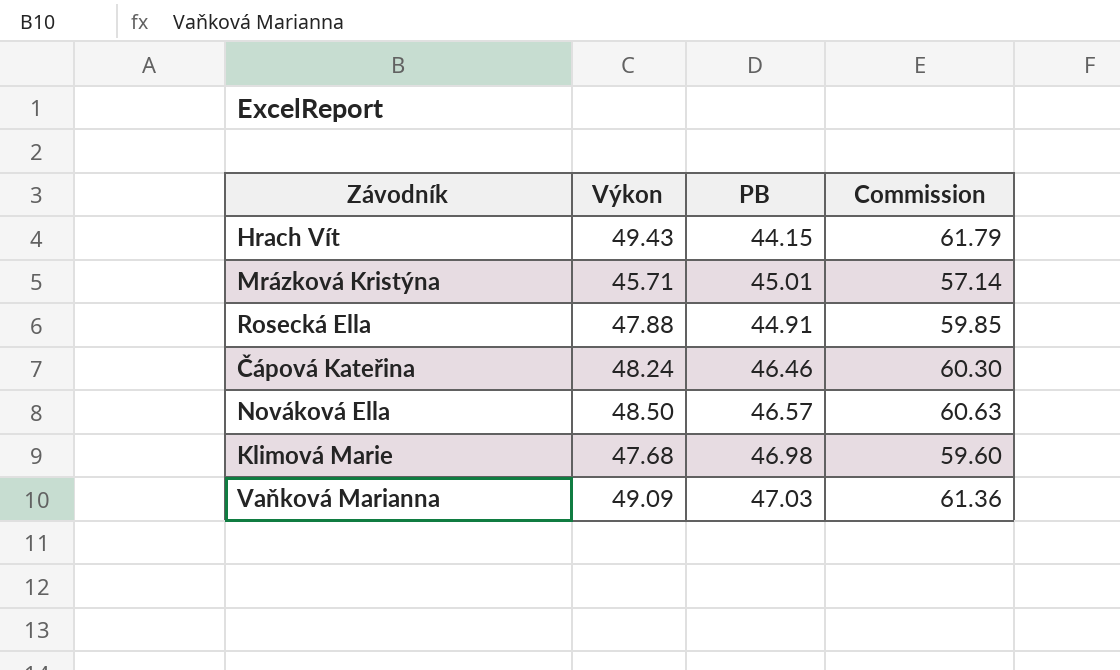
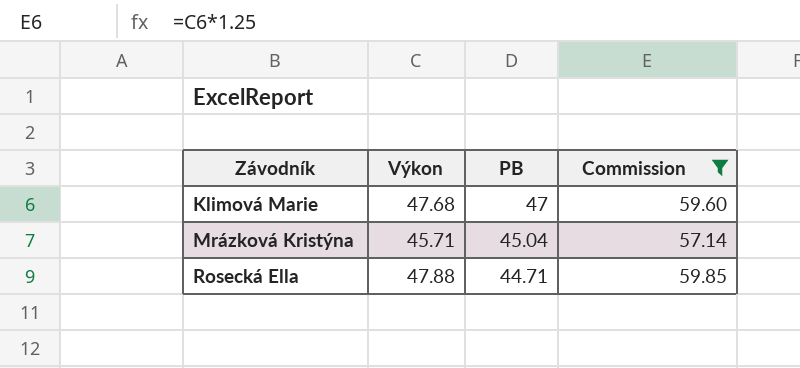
filter: none -> Commission <= 59.85
row order: none -> Závodník ascending
Klimová Marie | PB: 46.98 -> 47
Mrázková Kristýna | PB: 45.01 -> 45.04
Rosecká Ella | PB: 44.91 -> 44.71

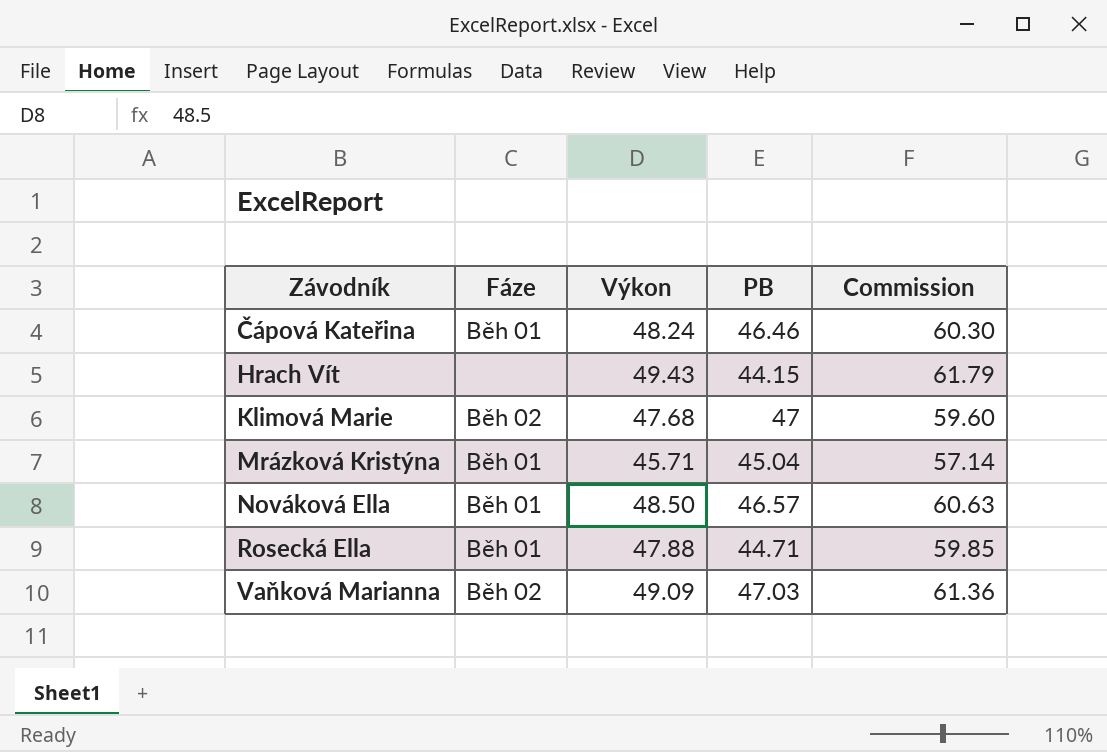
filter: Commission <= 59.85 -> none
column Fáze | position: none -> 2

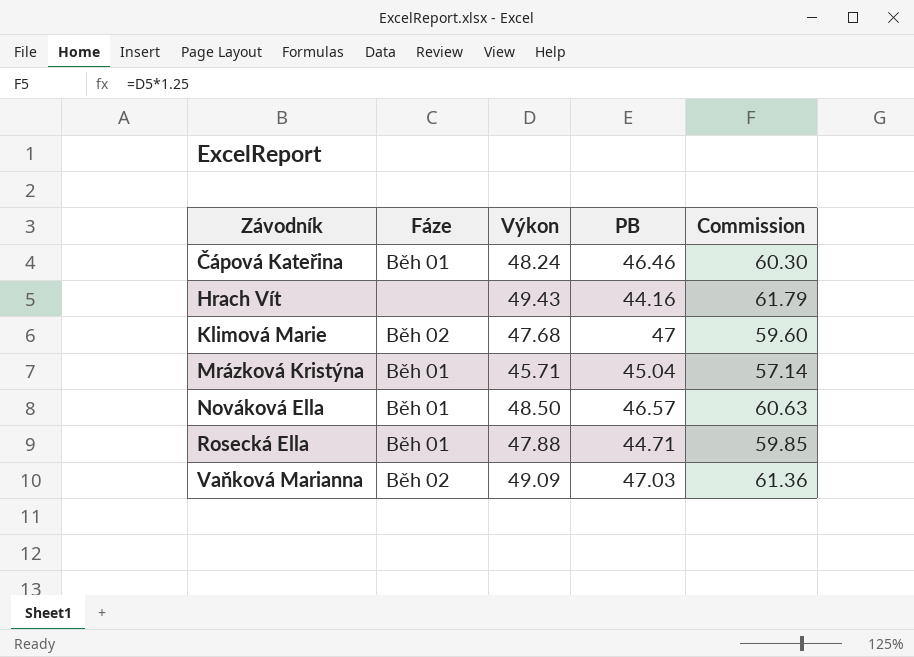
Hrach Vít | PB: 44.15 -> 44.16

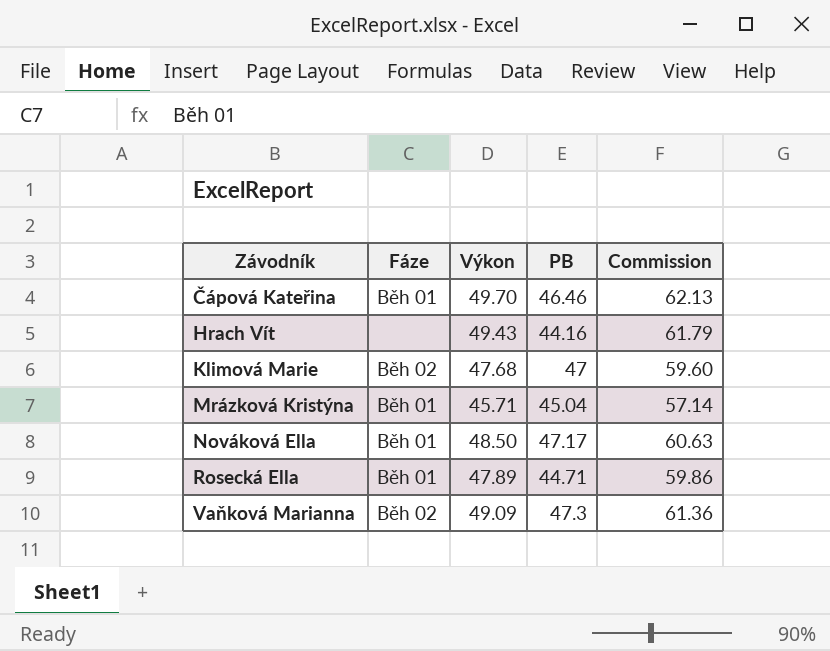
Čápová Kateřina | Výkon: 48.24 -> 49.70
Čápová Kateřina | Commission: 60.30 -> 62.13
Nováková Ella | PB: 46.57 -> 47.17
Rosecká Ella | Výkon: 47.88 -> 47.89
Rosecká Ella | Commission: 59.85 -> 59.86
Vaňková Marianna | PB: 47.03 -> 47.3

